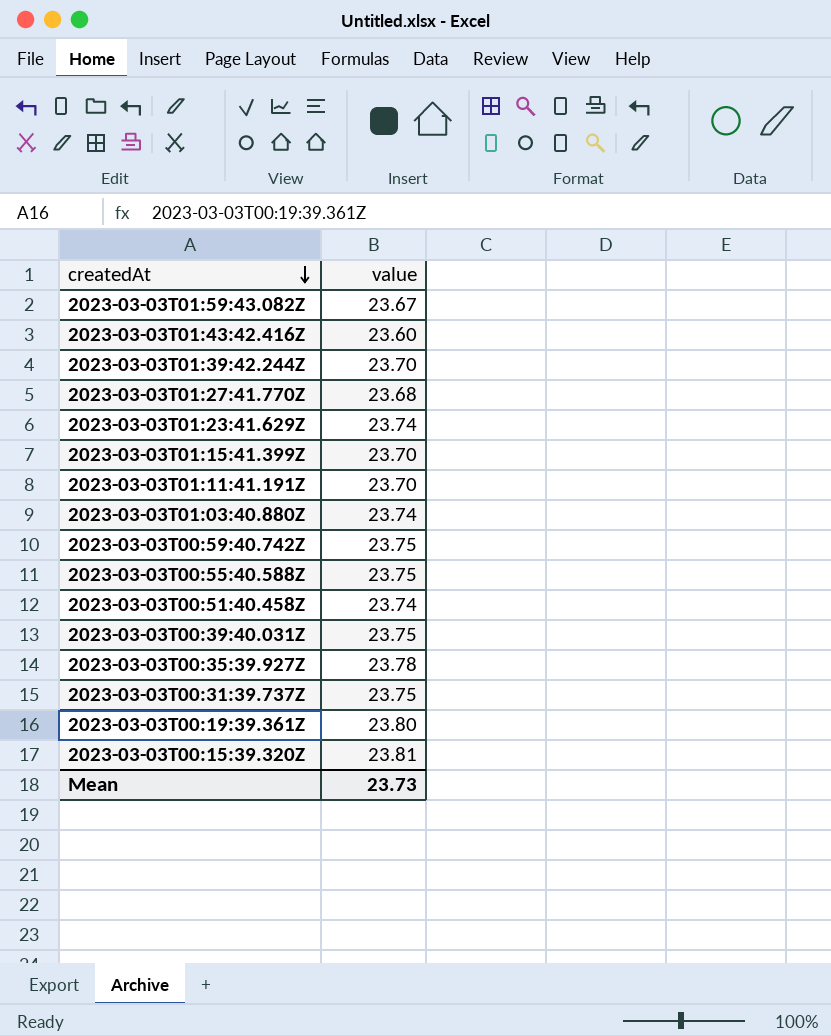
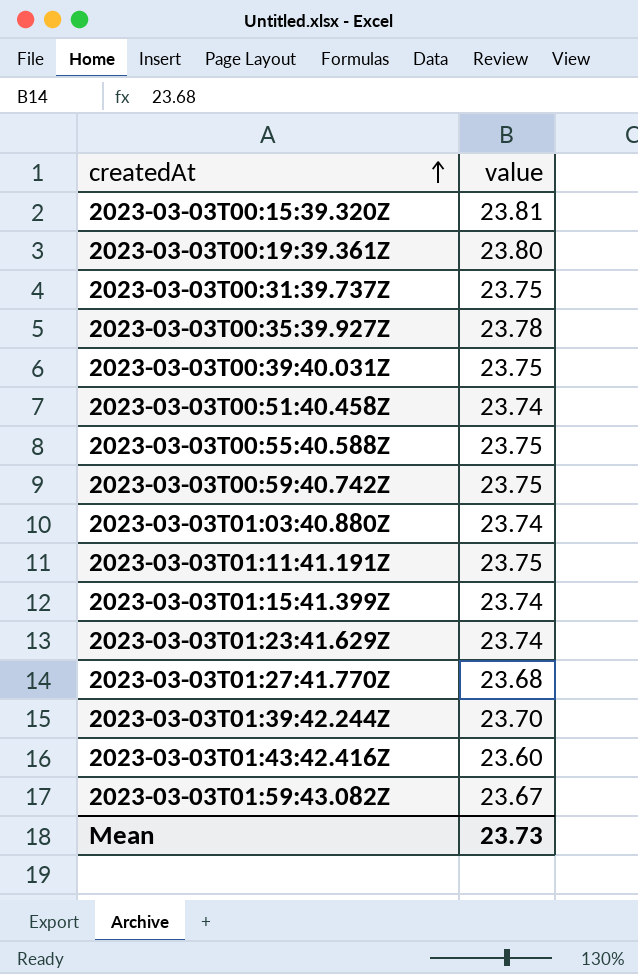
row order: createdAt descending -> createdAt ascending
2023-03-03T01:11:41.191Z | value: 23.70 -> 23.75
2023-03-03T01:15:41.399Z | value: 23.70 -> 23.74

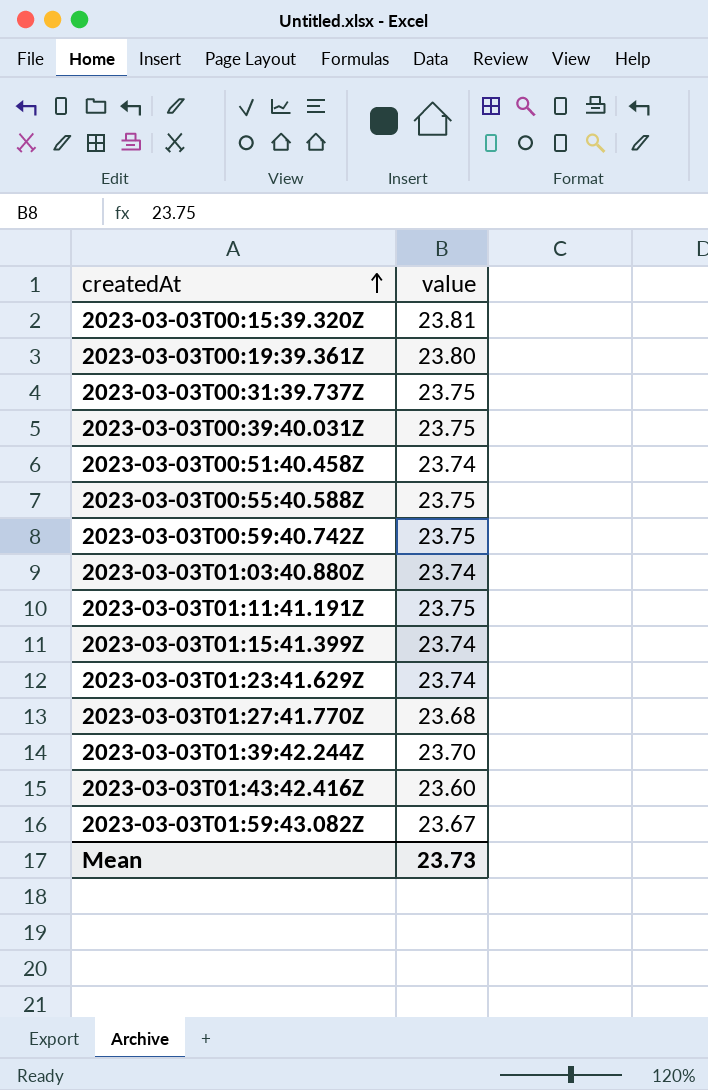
row 2023-03-03T00:35:39.927Z: 23.78 -> none

